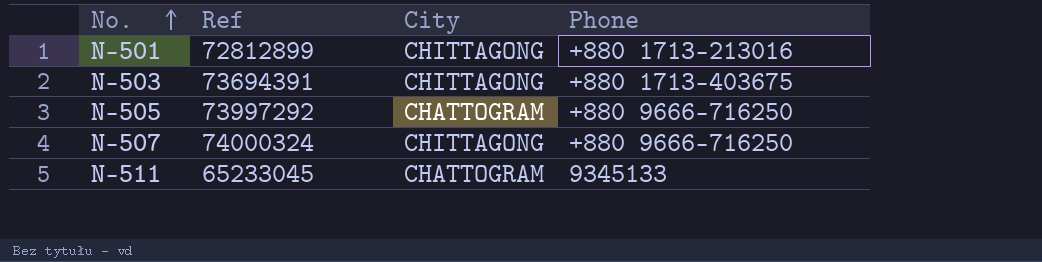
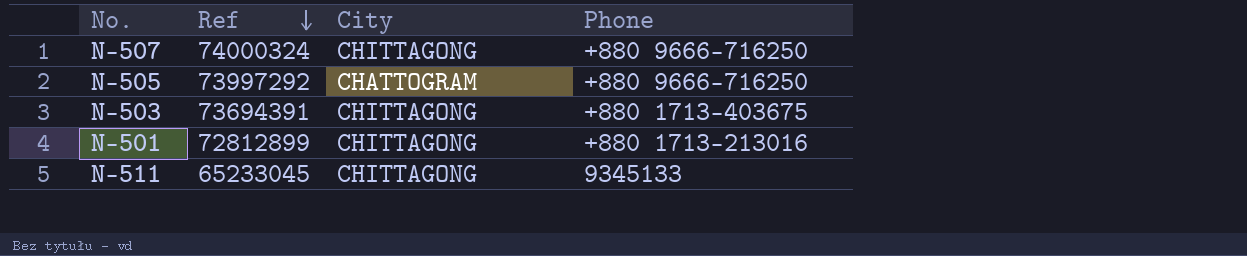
row order: No. ascending -> Ref descending
N-511 | City: CHATTOGRAM -> CHITTAGONG

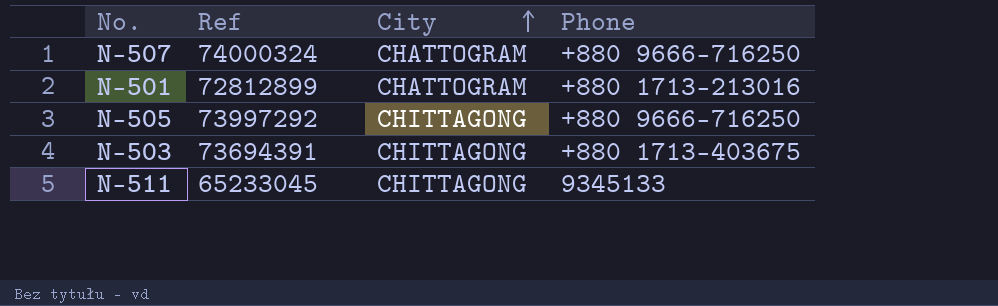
row order: Ref descending -> City ascending
N-507 | City: CHITTAGONG -> CHATTOGRAM
N-501 | City: CHITTAGONG -> CHATTOGRAM
N-505 | City: CHATTOGRAM -> CHITTAGONG

